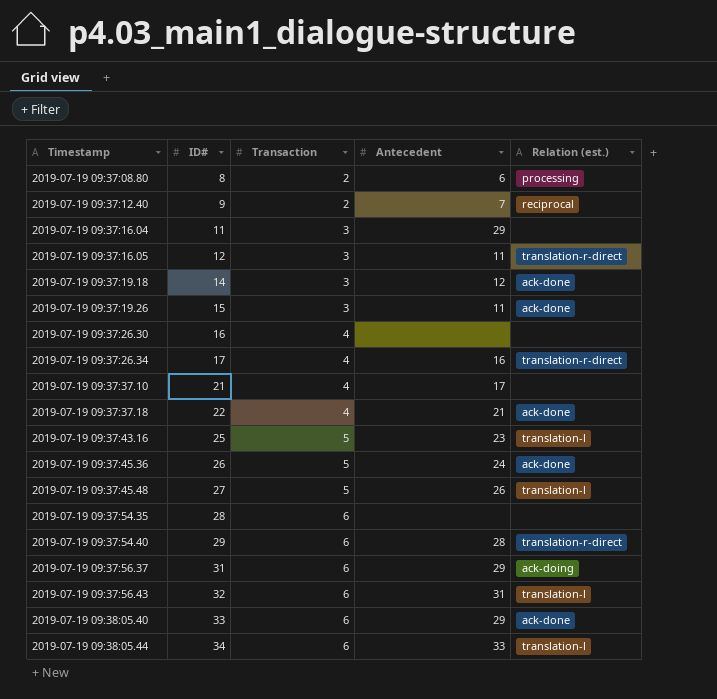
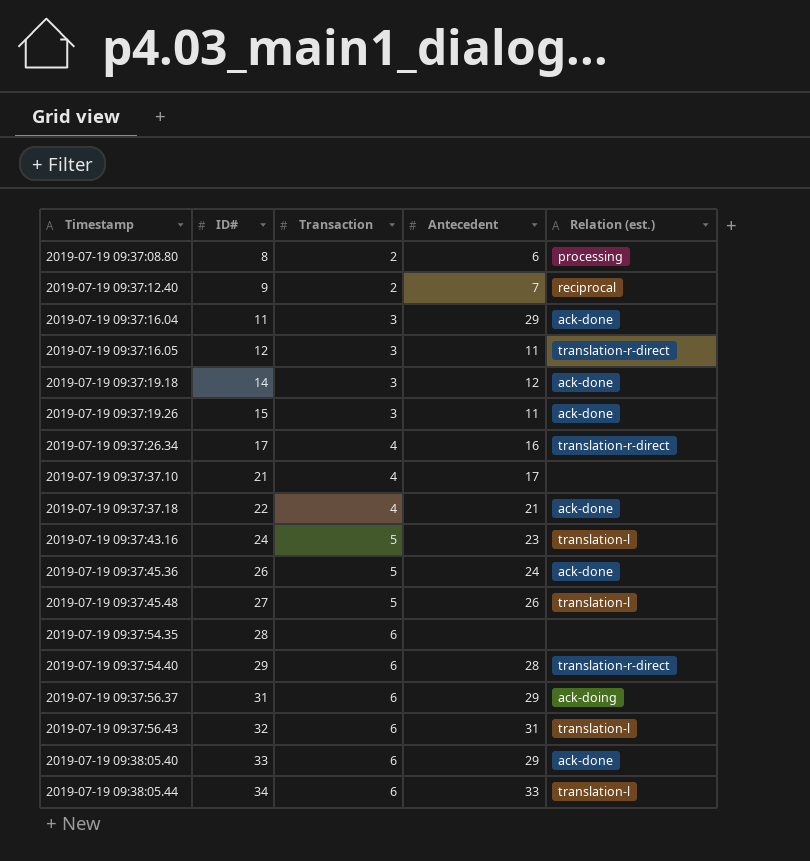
row 2019-07-19 09:37:26.30: 16 | 4 | none | none -> none
2019-07-19 09:37:16.04 | Relation (est.): none -> ack-done
2019-07-19 09:37:43.16 | ID#: 25 -> 24

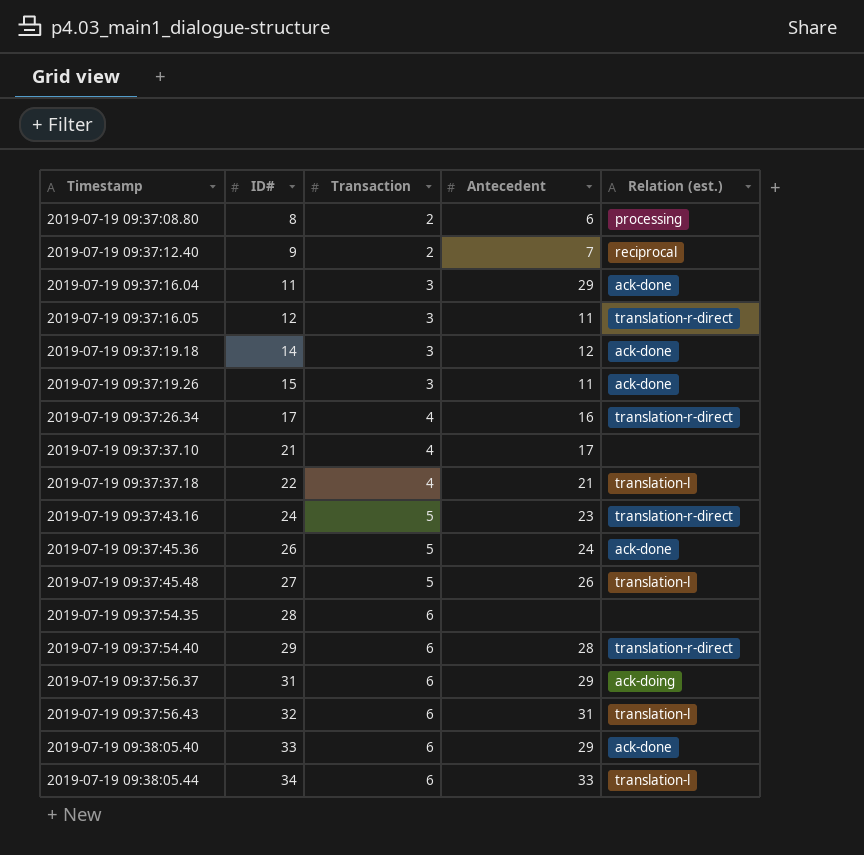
2019-07-19 09:37:37.18 | Relation (est.): ack-done -> translation-l
2019-07-19 09:37:43.16 | Relation (est.): translation-l -> translation-r-direct

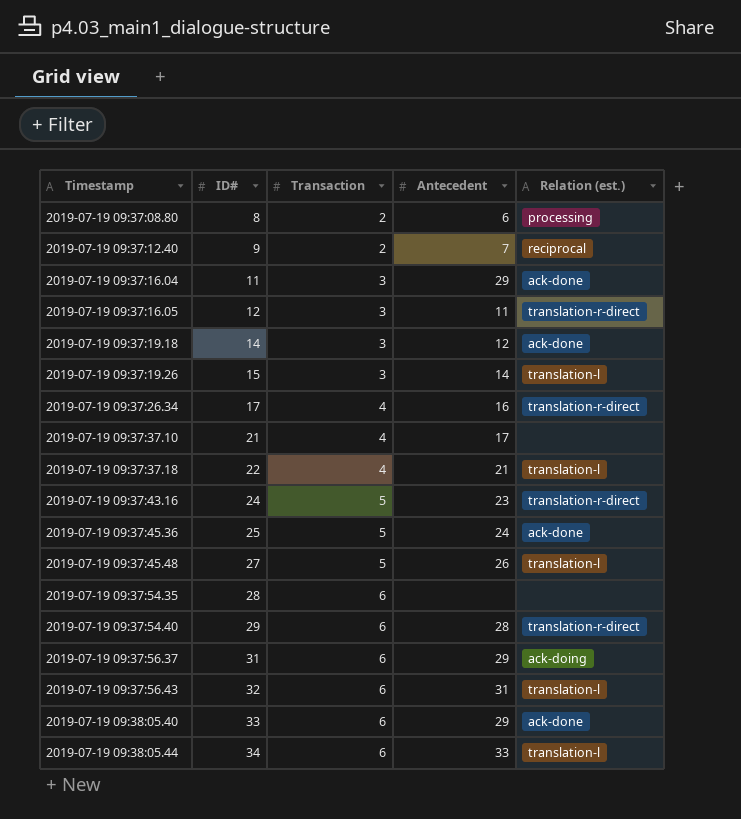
2019-07-19 09:37:19.26 | Antecedent: 11 -> 14
2019-07-19 09:37:19.26 | Relation (est.): ack-done -> translation-l
2019-07-19 09:37:45.36 | ID#: 26 -> 25

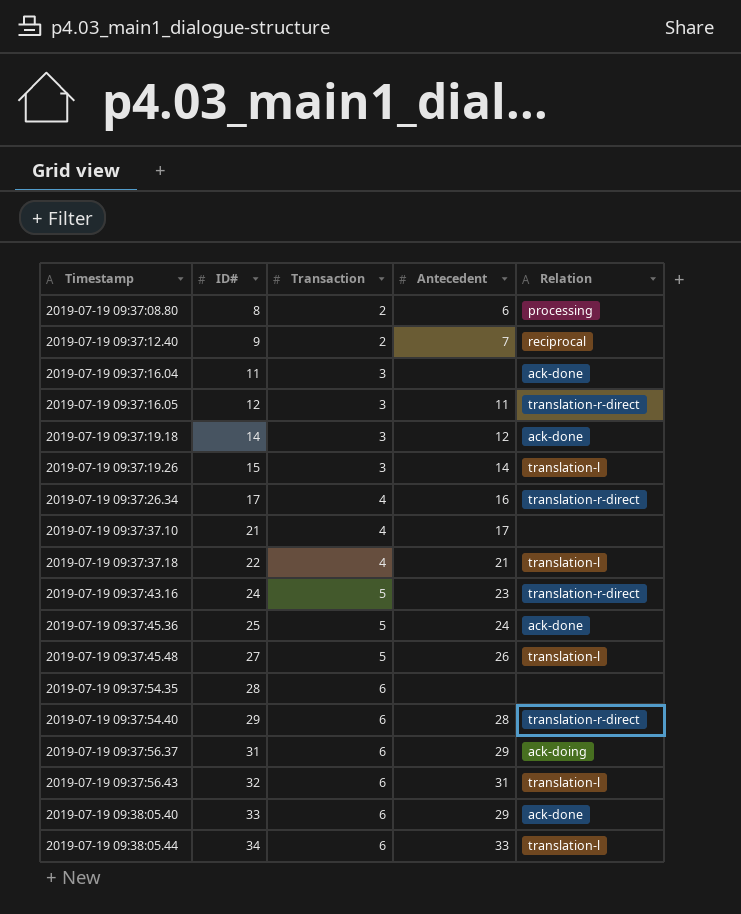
column name: Relation (est.) -> Relation
2019-07-19 09:37:16.04 | Antecedent: 29 -> none

